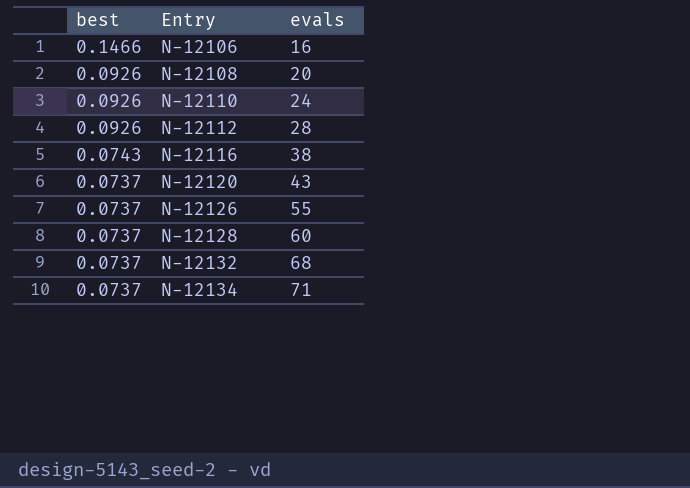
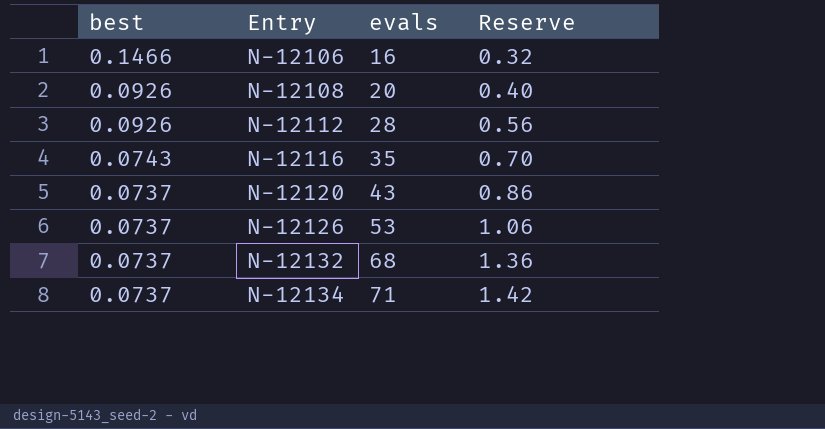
column Reserve | formula: none -> [evals] * 0.02
row N-12110: 0.0926 | 24 -> none
row N-12128: 0.0737 | 60 -> none
N-12116 | evals: 38 -> 35
N-12126 | evals: 55 -> 53

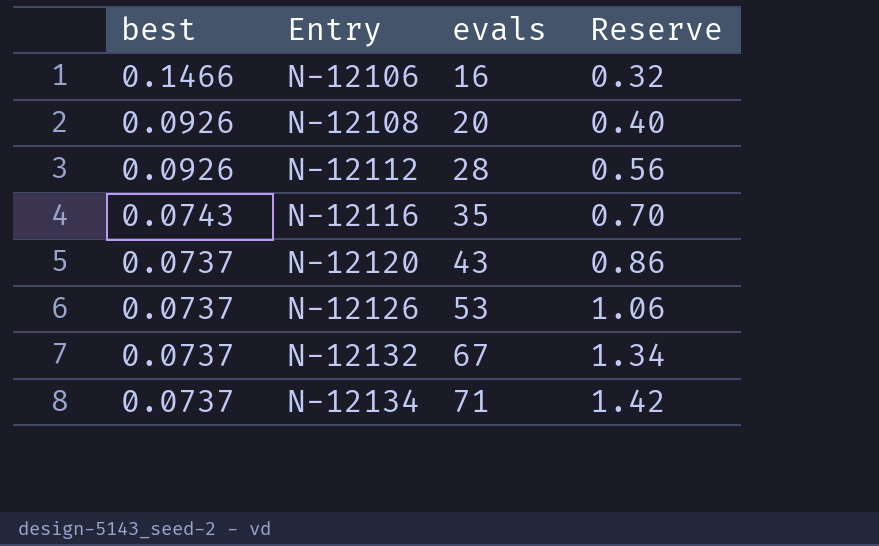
N-12132 | evals: 68 -> 67
N-12132 | Reserve: 1.36 -> 1.34

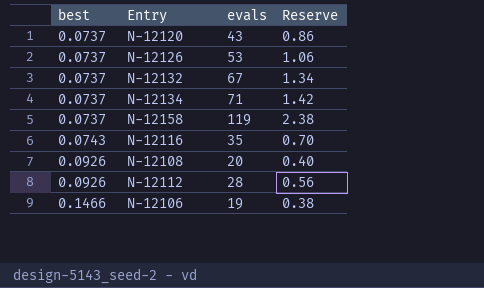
row order: best descending -> best ascending
row N-12158: none -> 0.0737 | 119 | 2.38
N-12106 | evals: 16 -> 19
N-12106 | Reserve: 0.32 -> 0.38

